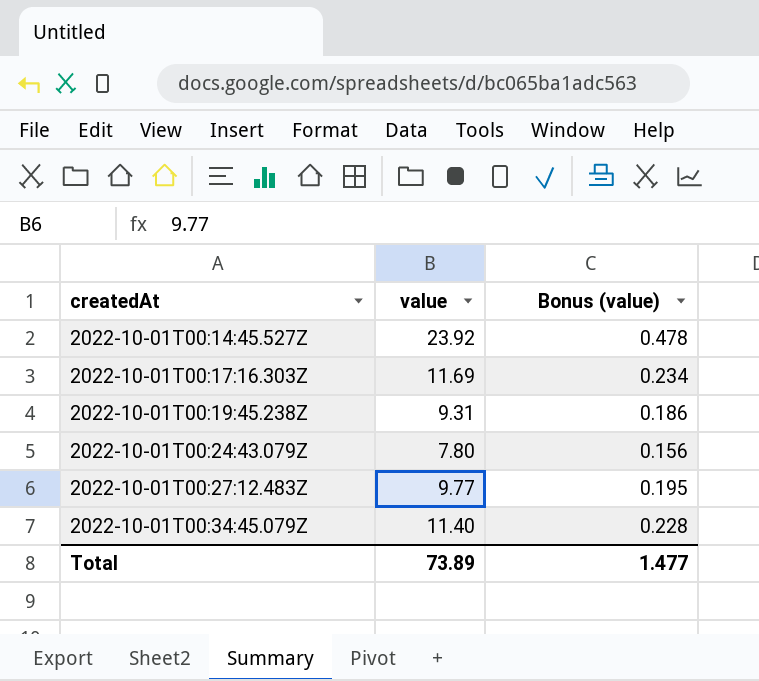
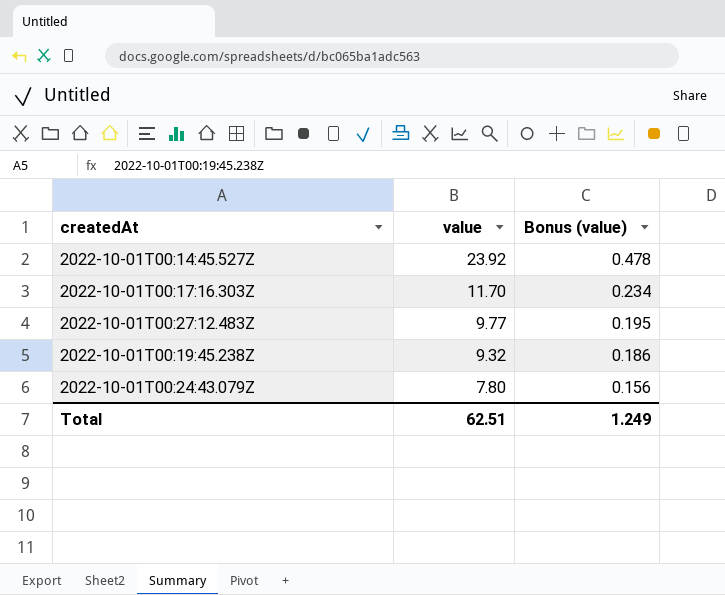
row order: createdAt ascending -> value descending
row 2022-10-01T00:34:45.079Z: 11.40 | 0.228 -> none
2022-10-01T00:17:16.303Z | value: 11.69 -> 11.70
2022-10-01T00:19:45.238Z | value: 9.31 -> 9.32
Total | value: 73.89 -> 62.51
Total | Bonus (value): 1.477 -> 1.249

